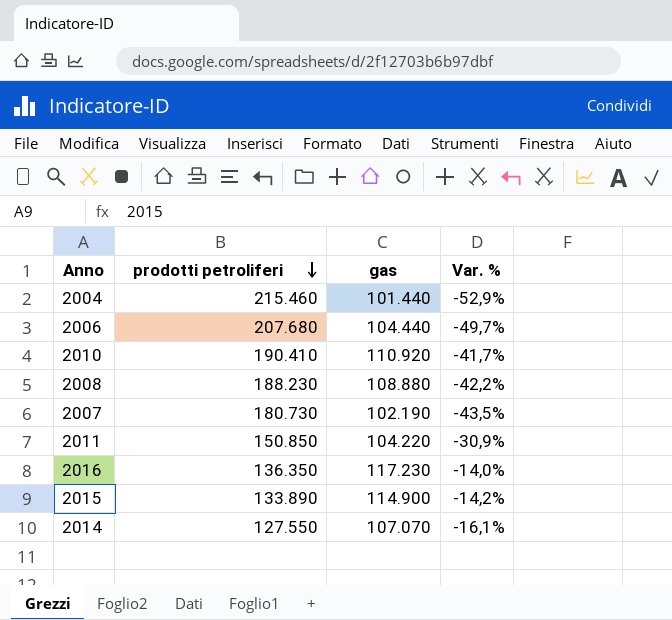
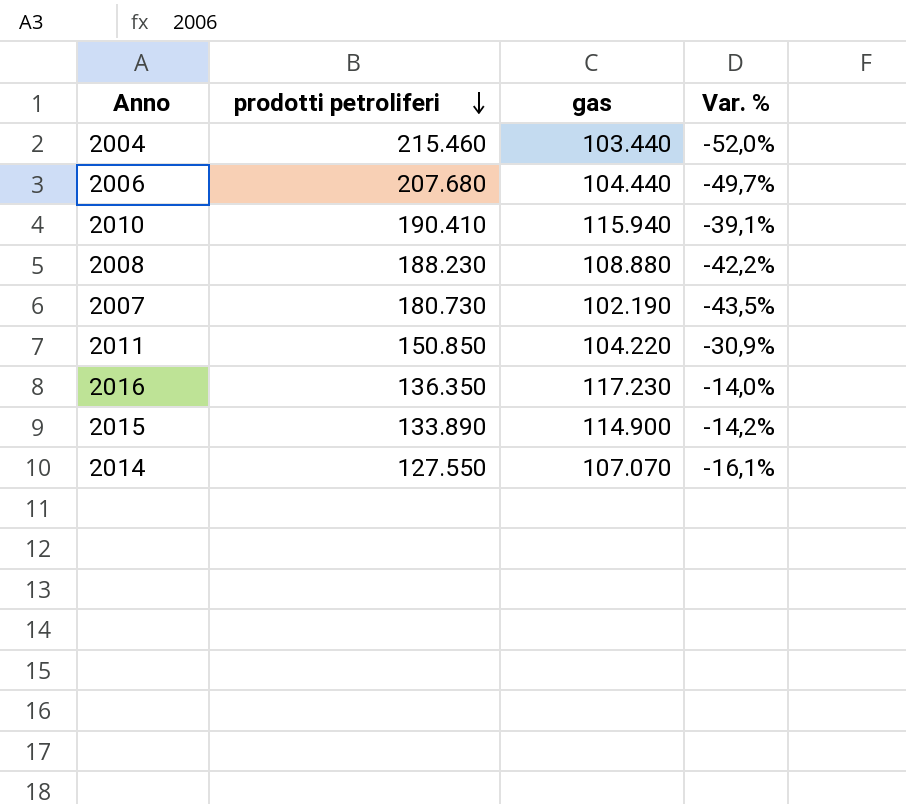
2004 | gas: 101.440 -> 103.440
2004 | Var. %: -52,9% -> -52,0%
2010 | gas: 110.920 -> 115.940
2010 | Var. %: -41,7% -> -39,1%

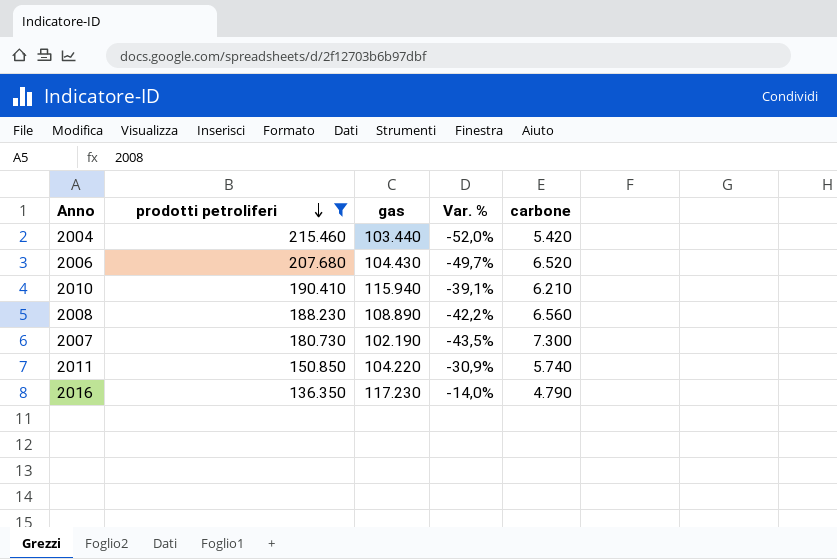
filter: none -> prodotti petroliferi >= 136.350
column carbone | position: none -> 5
2006 | gas: 104.440 -> 104.430
2008 | gas: 108.880 -> 108.890

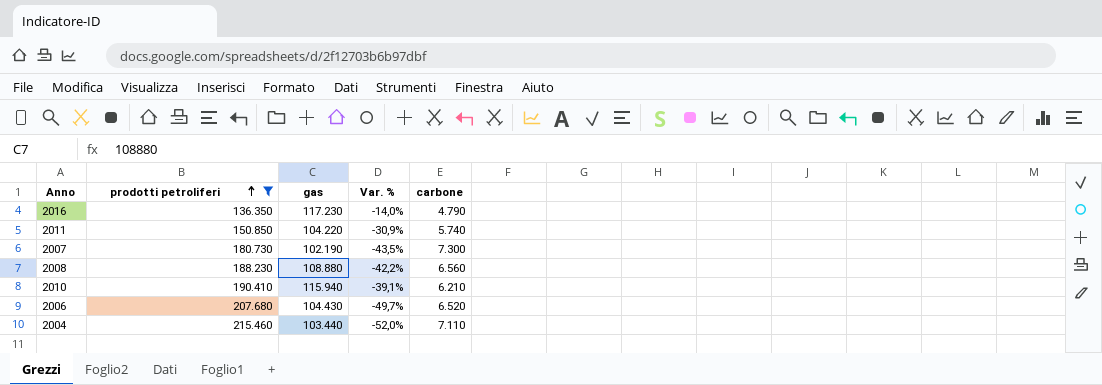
row order: prodotti petroliferi descending -> prodotti petroliferi ascending
2008 | gas: 108.890 -> 108.880
2004 | carbone: 5.420 -> 7.110

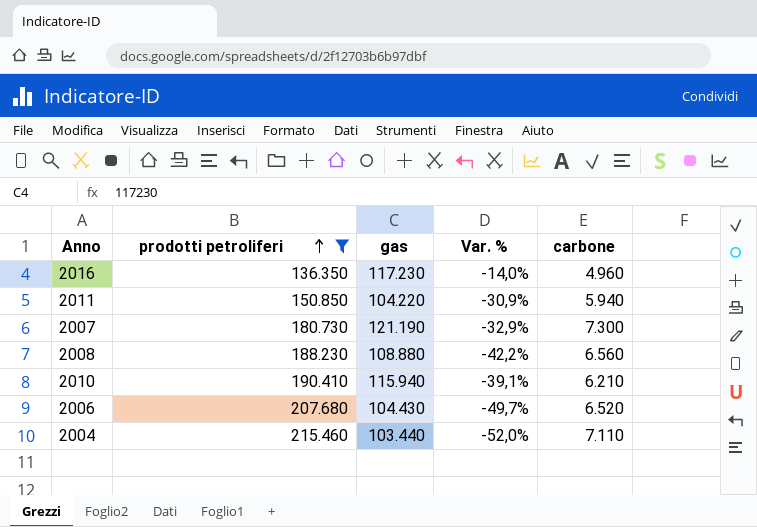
2016 | carbone: 4.790 -> 4.960
2011 | carbone: 5.740 -> 5.940
2007 | gas: 102.190 -> 121.190
2007 | Var. %: -43,5% -> -32,9%

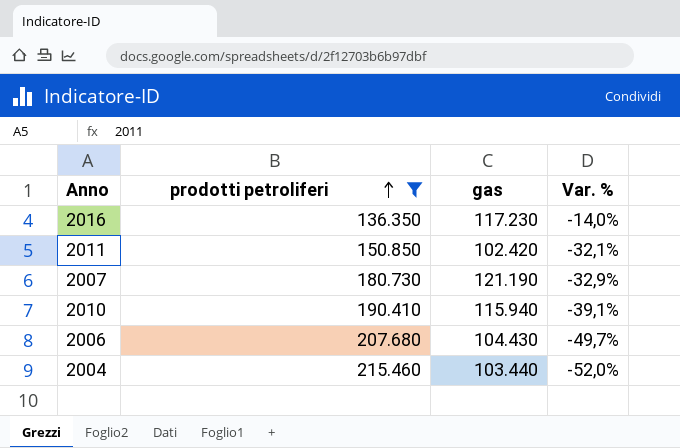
column carbone | position: 5 -> none
row 2008: 188.230 | 108.880 | -42,2% | 6.560 -> none
2011 | gas: 104.220 -> 102.420
2011 | Var. %: -30,9% -> -32,1%

